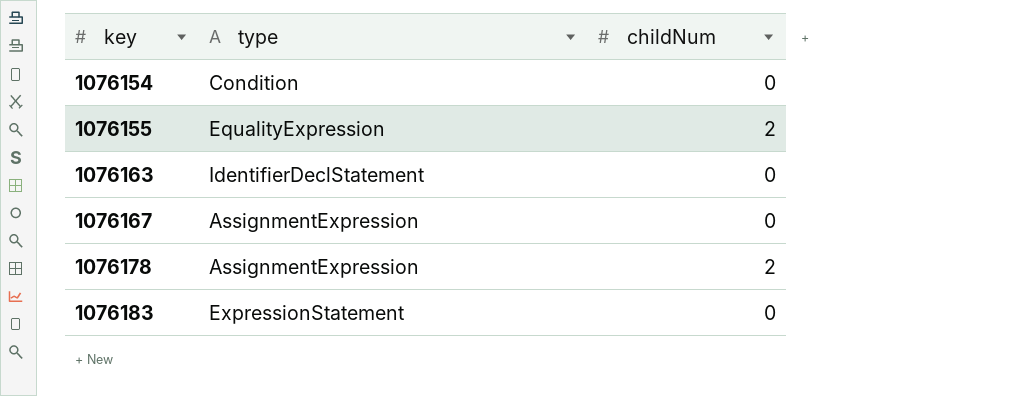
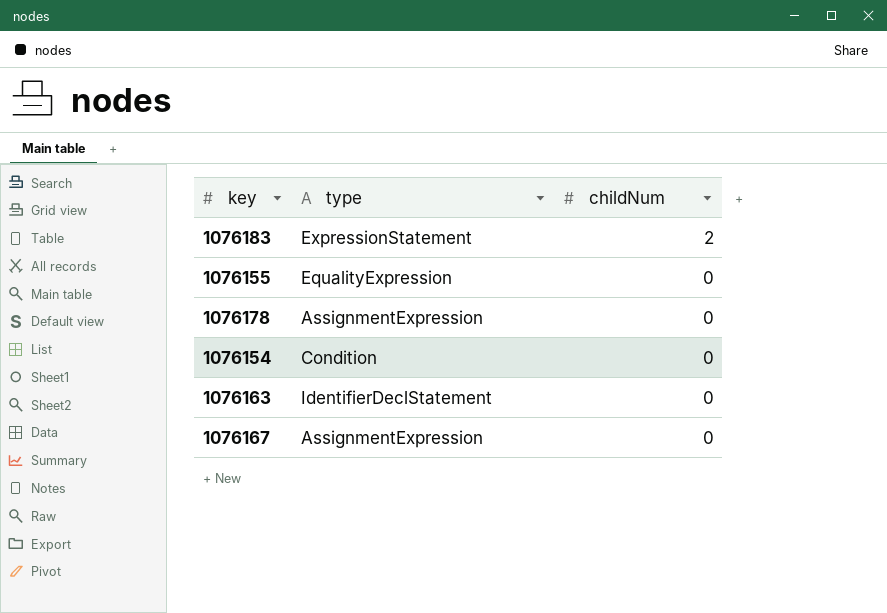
row order: key ascending -> childNum descending
1076183 | childNum: 0 -> 2
1076155 | childNum: 2 -> 0
1076178 | childNum: 2 -> 0

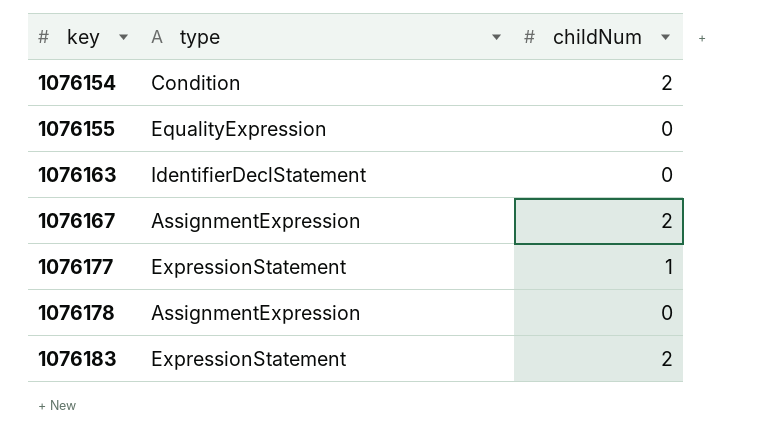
row order: childNum descending -> key ascending
1076154 | childNum: 0 -> 2
1076167 | childNum: 0 -> 2
row 1076177: none -> ExpressionStatement | 1

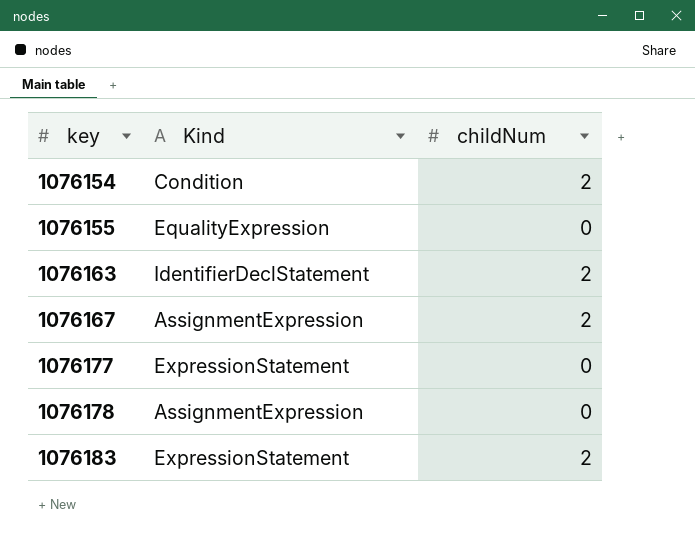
column name: type -> Kind
1076163 | childNum: 0 -> 2
1076177 | childNum: 1 -> 0

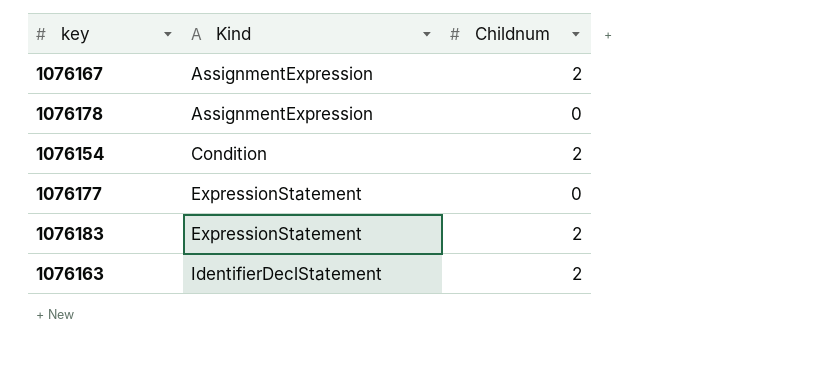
row order: key ascending -> Kind ascending
column name: childNum -> Childnum
row 1076155: EqualityExpression | 0 -> none

